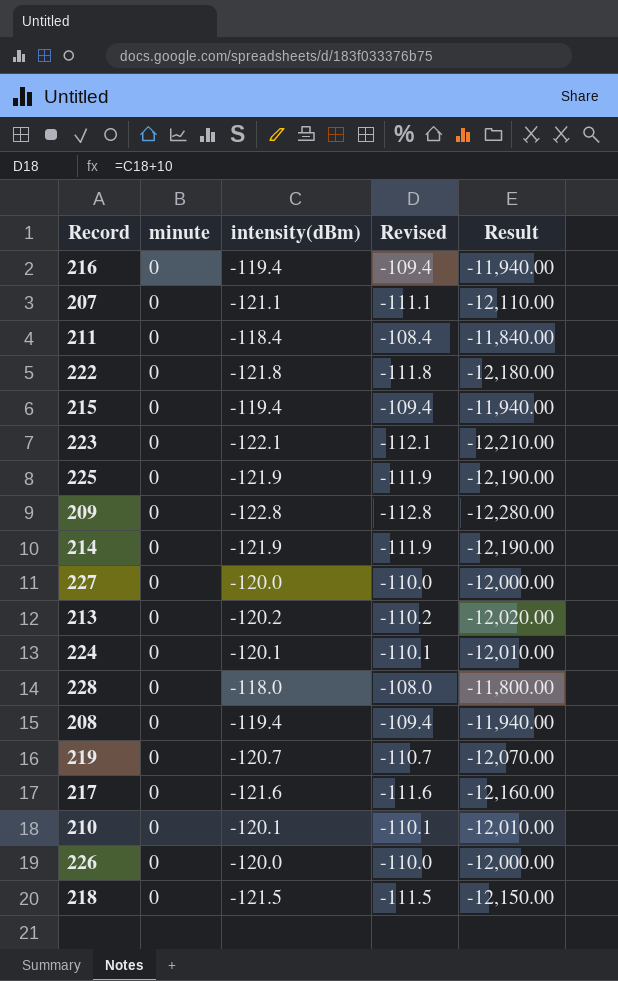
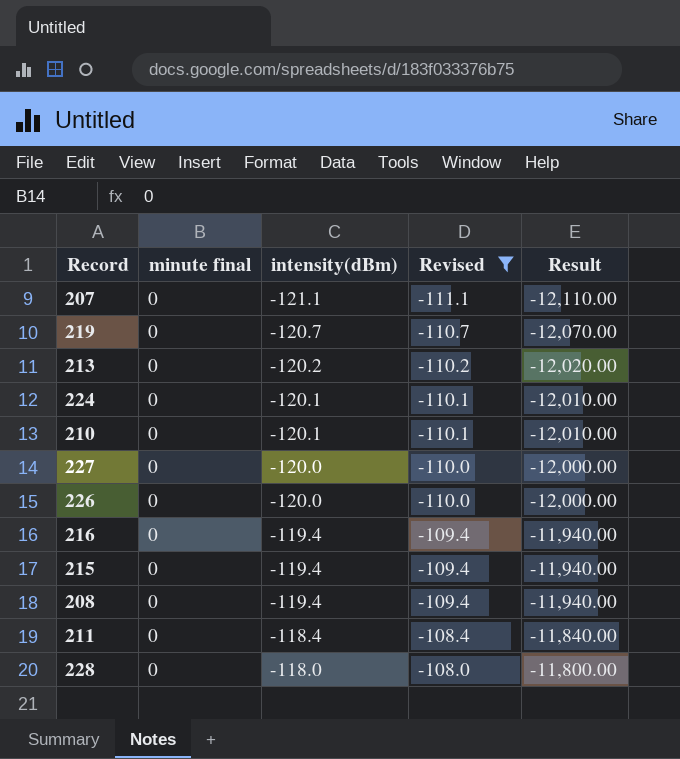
filter: none -> Revised >= -111.1
row order: none -> intensity(dBm) ascending
column name: minute -> minute final

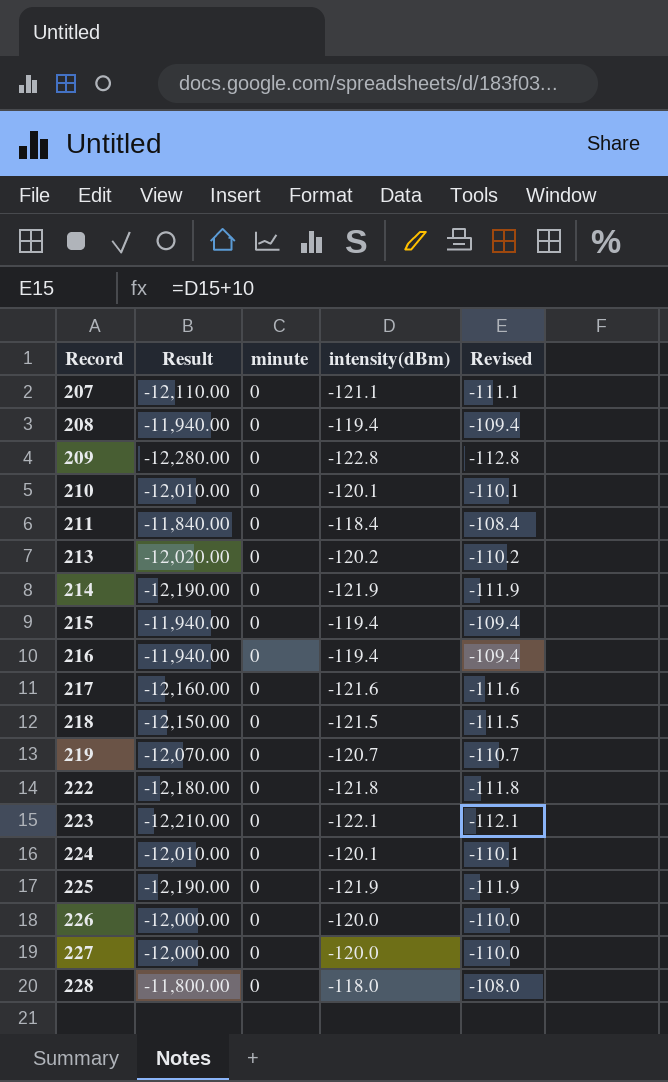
filter: Revised >= -111.1 -> none
row order: intensity(dBm) ascending -> Record ascending
column Result | position: 5 -> 2
column name: minute final -> minute

